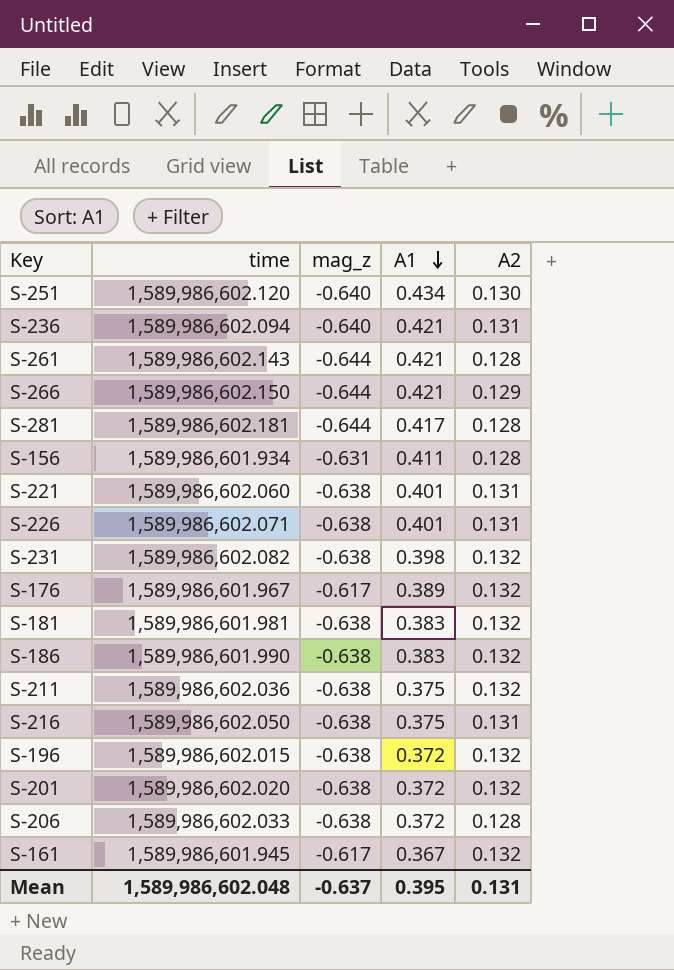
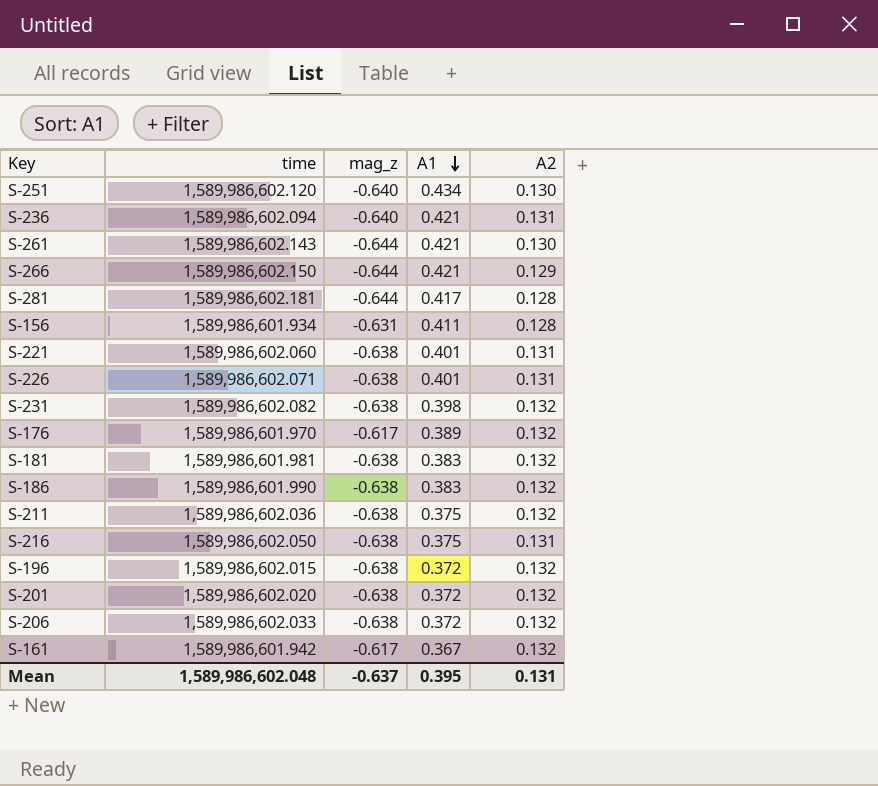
S-261 | A2: 0.128 -> 0.130
S-176 | time: 1,589,986,601.967 -> 1,589,986,601.970
S-206 | A2: 0.128 -> 0.132
S-161 | time: 1,589,986,601.945 -> 1,589,986,601.942

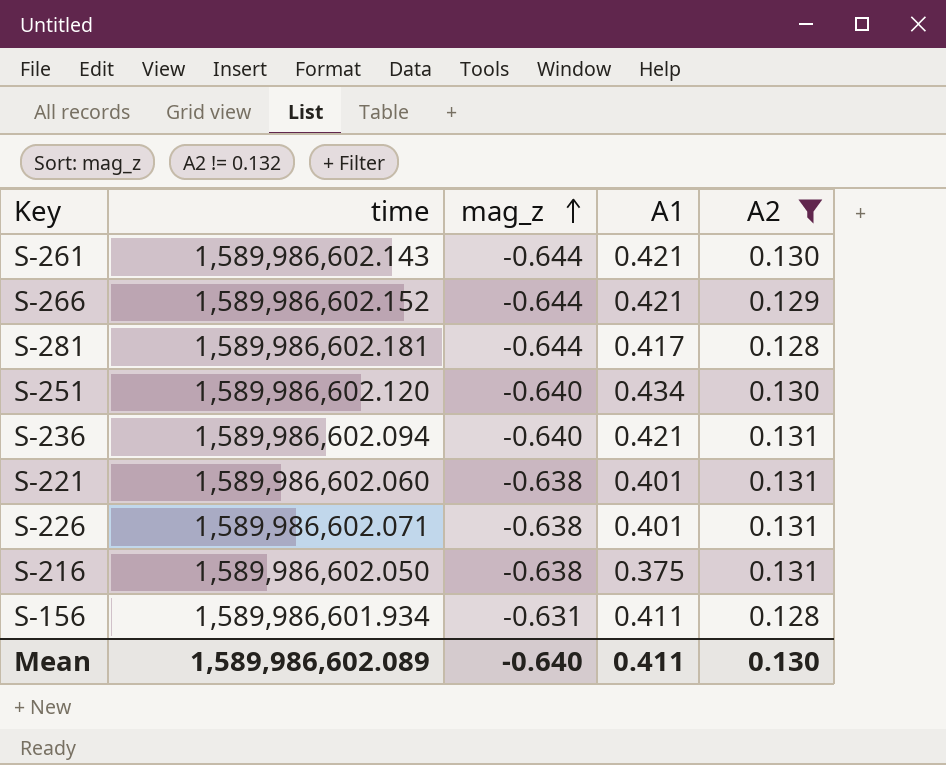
filter: none -> A2 != 0.132
row order: A1 descending -> mag_z ascending
S-266 | time: 1,589,986,602.150 -> 1,589,986,602.152
Mean | time: 1,589,986,602.048 -> 1,589,986,602.089
Mean | mag_z: -0.637 -> -0.640
Mean | A1: 0.395 -> 0.411
Mean | A2: 0.131 -> 0.130

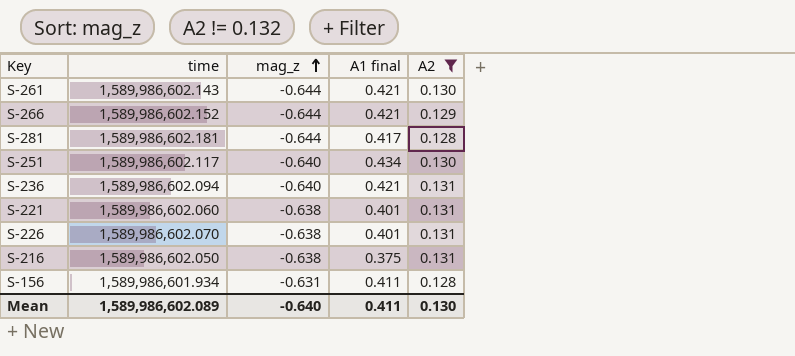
column name: A1 -> A1 final
S-251 | time: 1,589,986,602.120 -> 1,589,986,602.117
S-226 | time: 1,589,986,602.071 -> 1,589,986,602.070

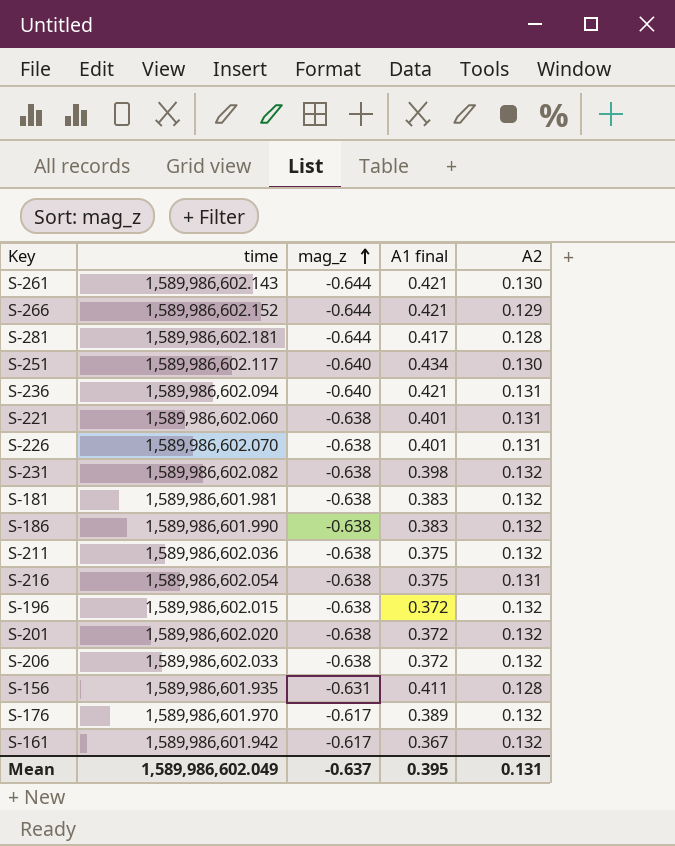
filter: A2 != 0.132 -> none
S-216 | time: 1,589,986,602.050 -> 1,589,986,602.054
S-156 | time: 1,589,986,601.934 -> 1,589,986,601.935
Mean | time: 1,589,986,602.089 -> 1,589,986,602.049
Mean | mag_z: -0.640 -> -0.637
Mean | A1 final: 0.411 -> 0.395
Mean | A2: 0.130 -> 0.131

